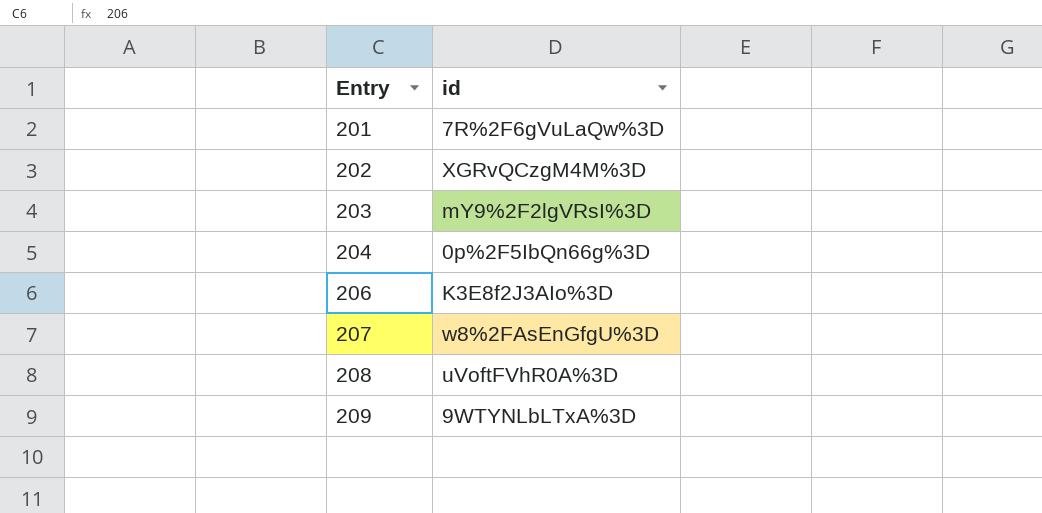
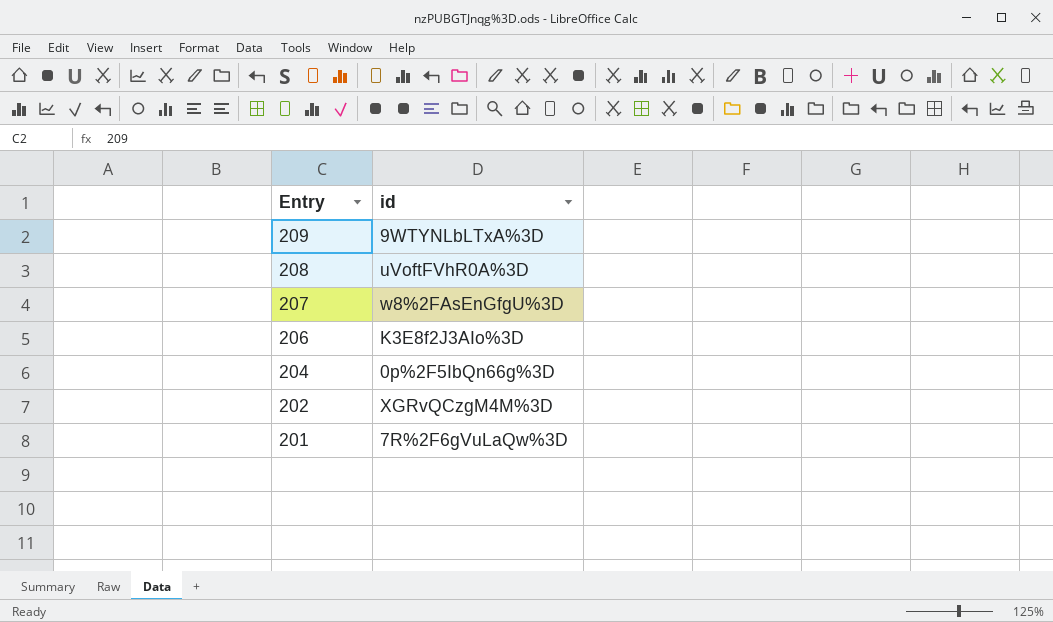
row order: Entry ascending -> Entry descending
row 203: mY9%2F2lgVRsI%3D -> none

